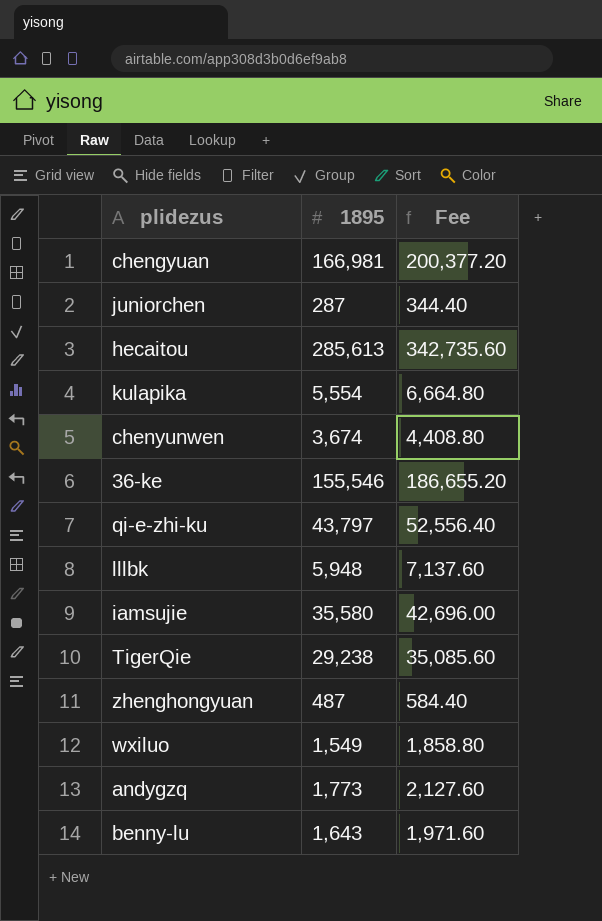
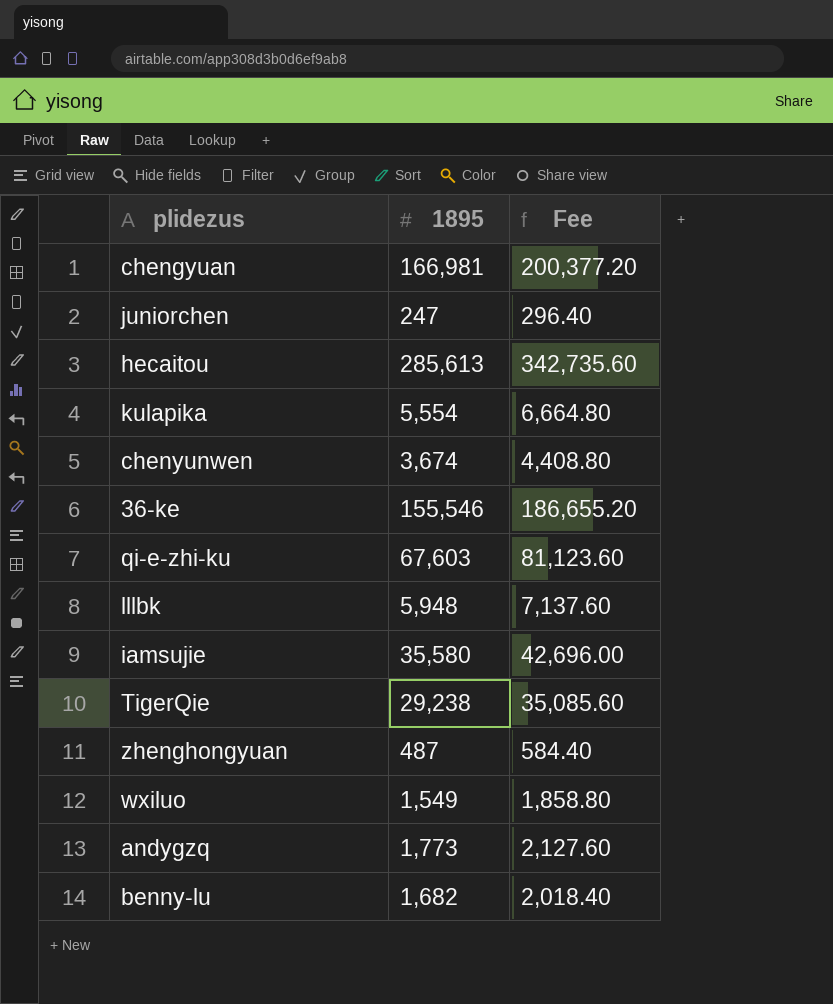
juniorchen | 1895: 287 -> 247
juniorchen | Fee: 344.40 -> 296.40
qi-e-zhi-ku | 1895: 43,797 -> 67,603
qi-e-zhi-ku | Fee: 52,556.40 -> 81,123.60
benny-lu | 1895: 1,643 -> 1,682
benny-lu | Fee: 1,971.60 -> 2,018.40

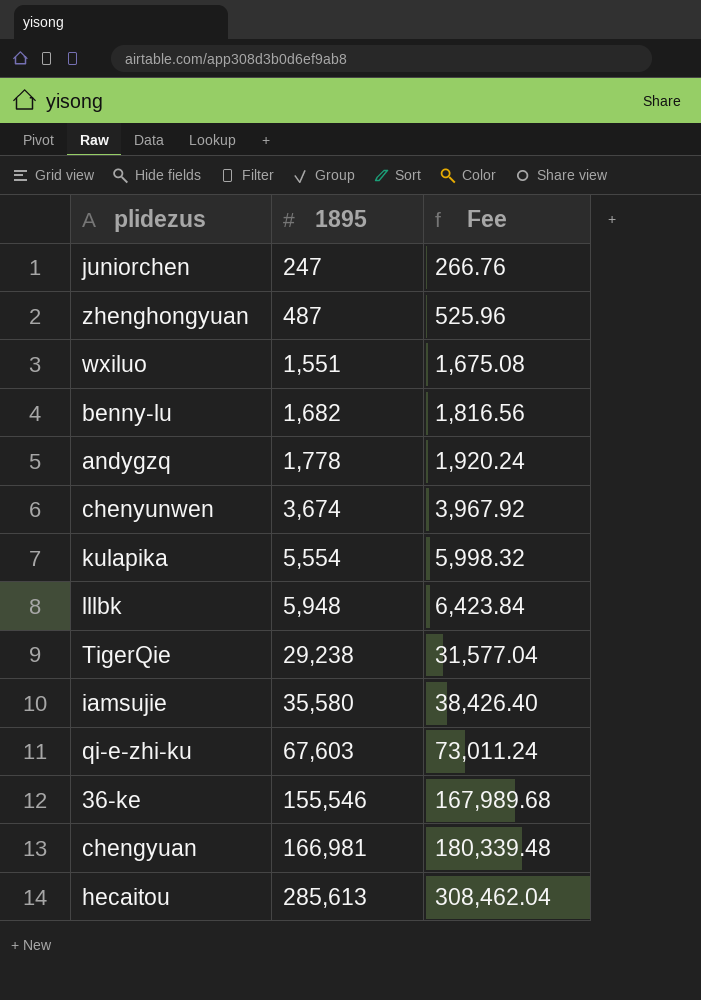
row order: none -> 1895 ascending
column Fee | formula: [1895] * 1.2 -> [1895] * 1.08
wxiluo | 1895: 1,549 -> 1,551
andygzq | 1895: 1,773 -> 1,778

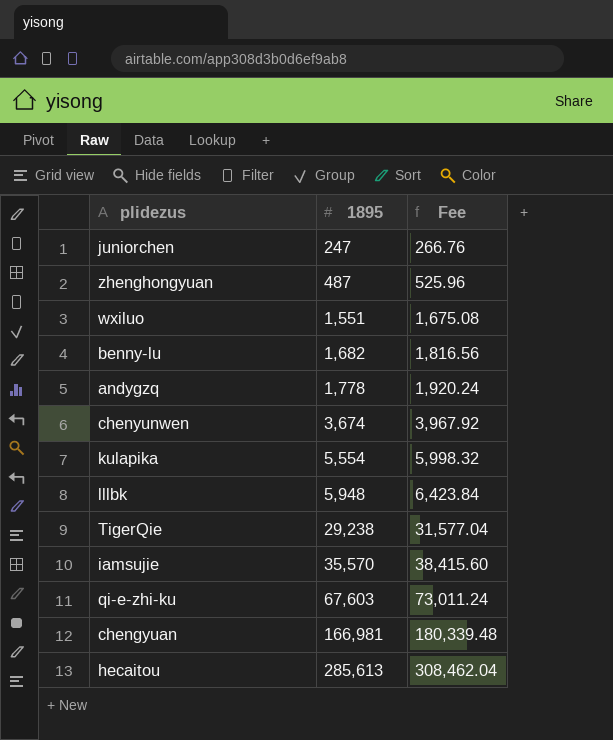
row 36-ke: 155,546 | 167,989.68 -> none
iamsujie | 1895: 35,580 -> 35,570
iamsujie | Fee: 38,426.40 -> 38,415.60

